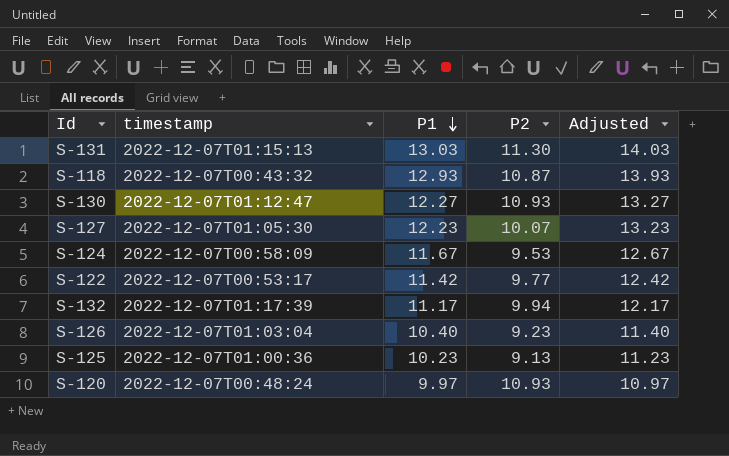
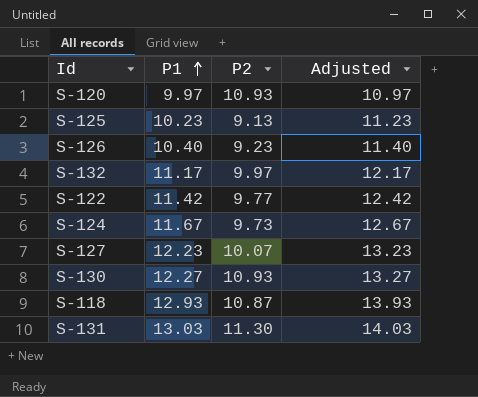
row order: P1 descending -> P1 ascending
column timestamp | position: 2 -> none
S-132 | P2: 9.94 -> 9.97
S-124 | P2: 9.53 -> 9.73

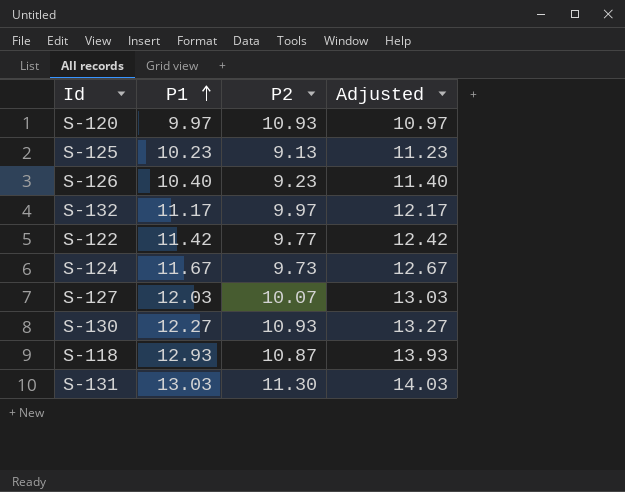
S-127 | P1: 12.23 -> 12.03
S-127 | Adjusted: 13.23 -> 13.03

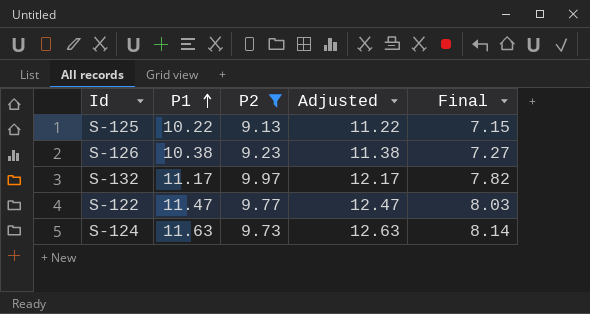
filter: none -> P2 <= 9.97
column Final | formula: none -> [P1] * 0.7
S-125 | P1: 10.23 -> 10.22
S-125 | Adjusted: 11.23 -> 11.22
S-126 | P1: 10.40 -> 10.38
S-126 | Adjusted: 11.40 -> 11.38
S-122 | P1: 11.42 -> 11.47
S-122 | Adjusted: 12.42 -> 12.47
S-124 | P1: 11.67 -> 11.63
S-124 | Adjusted: 12.67 -> 12.63

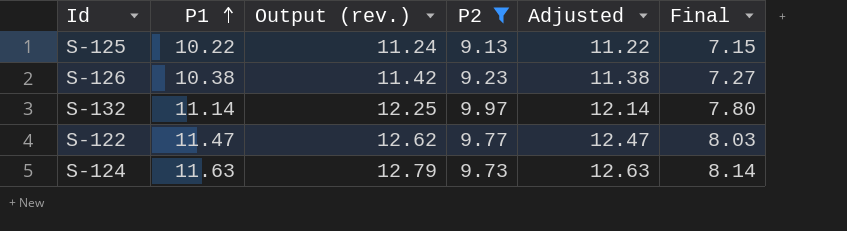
column Output (rev.) | formula: none -> [P1] * 1.1
S-132 | P1: 11.17 -> 11.14
S-132 | Adjusted: 12.17 -> 12.14
S-132 | Final: 7.82 -> 7.80

